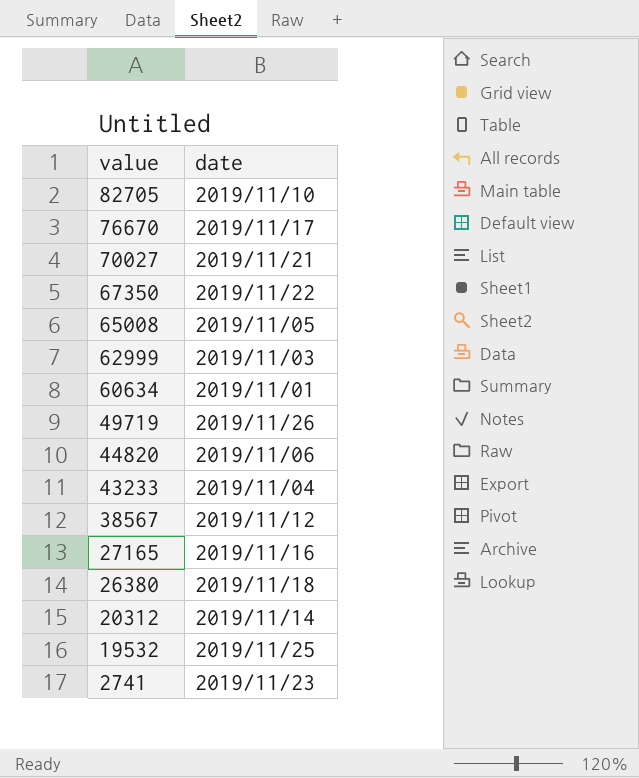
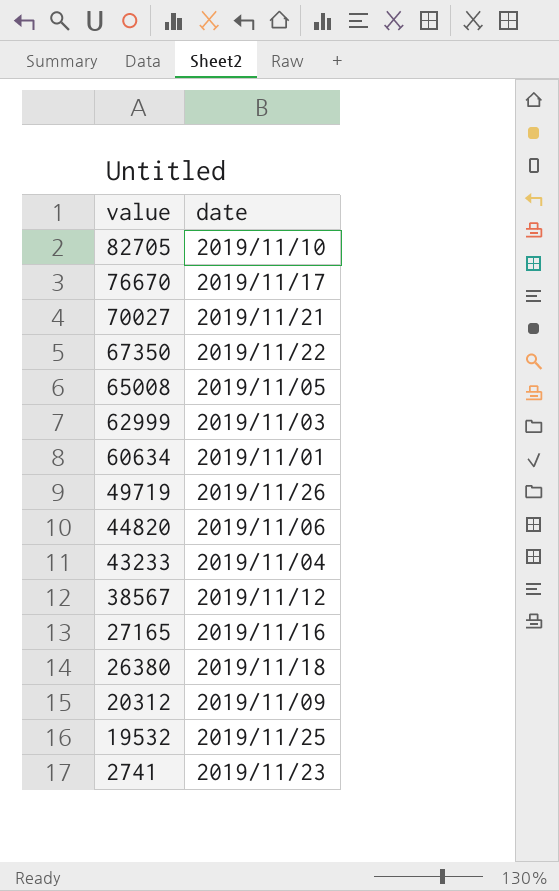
20312 | date: 2019/11/14 -> 2019/11/09

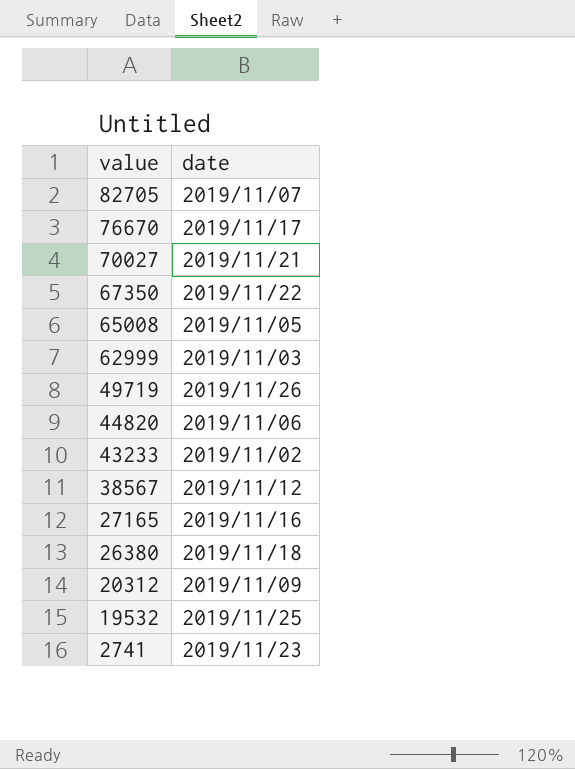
row 60634: 2019/11/01 -> none
82705 | date: 2019/11/10 -> 2019/11/07
43233 | date: 2019/11/04 -> 2019/11/02

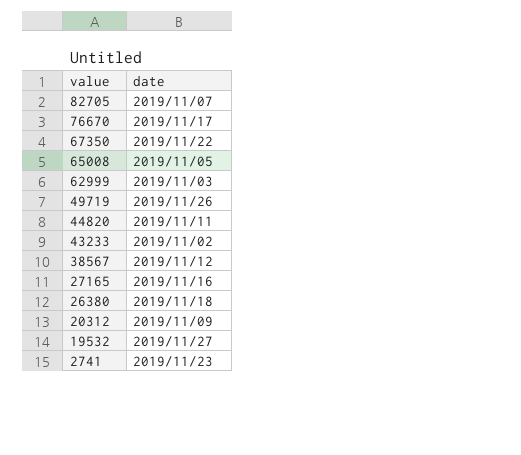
row 70027: 2019/11/21 -> none
44820 | date: 2019/11/06 -> 2019/11/11
19532 | date: 2019/11/25 -> 2019/11/27

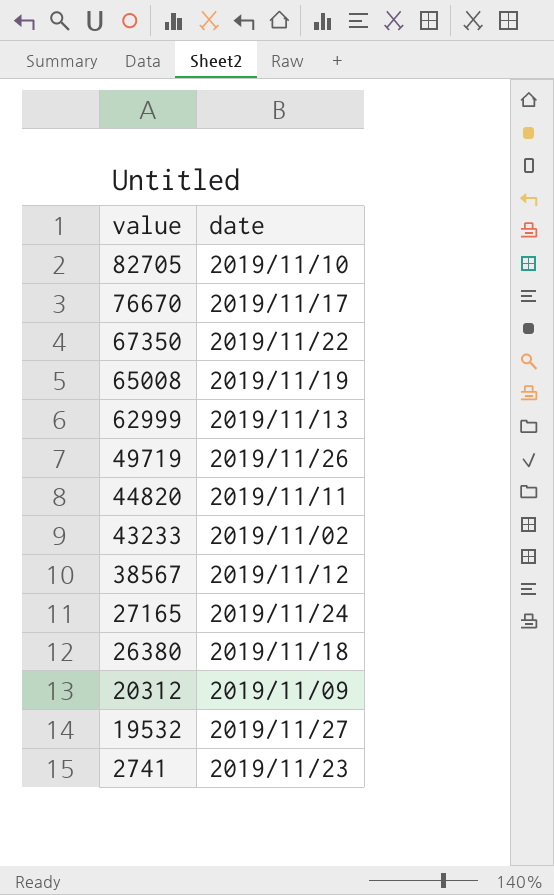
82705 | date: 2019/11/07 -> 2019/11/10
65008 | date: 2019/11/05 -> 2019/11/19
62999 | date: 2019/11/03 -> 2019/11/13
27165 | date: 2019/11/16 -> 2019/11/24

